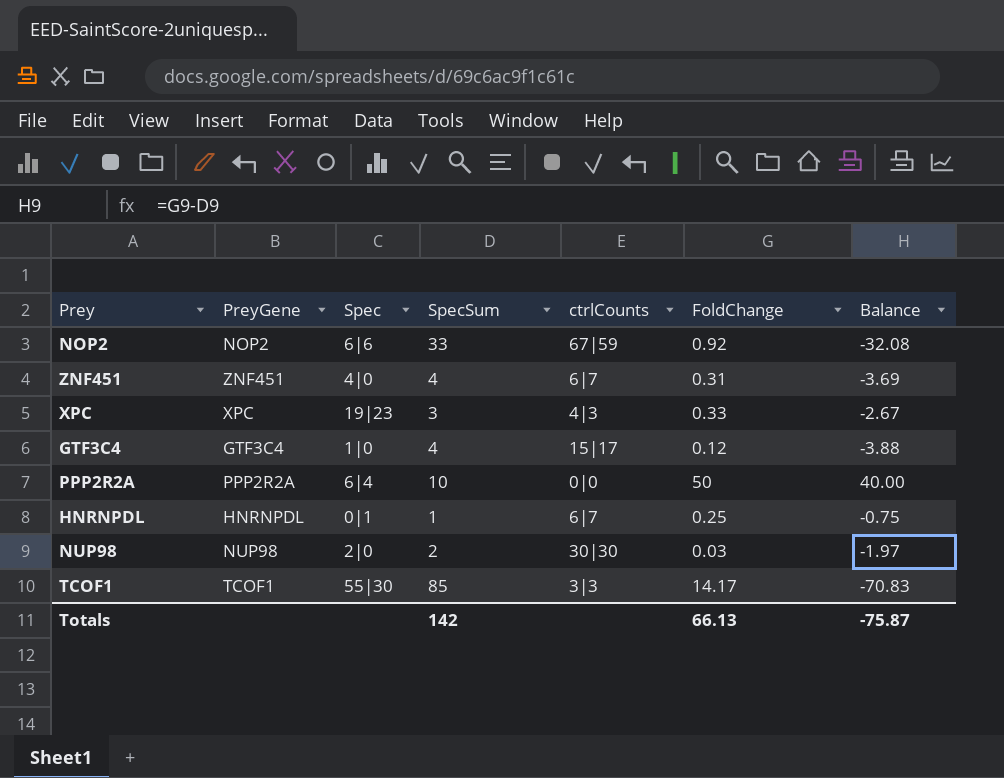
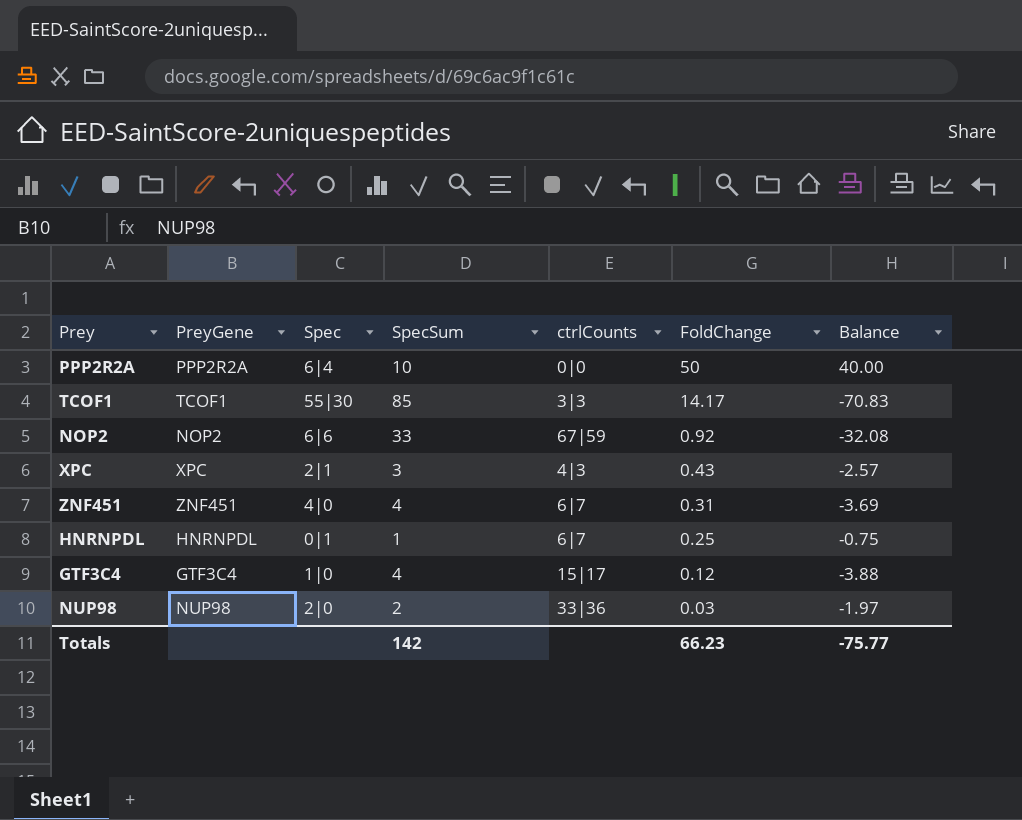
row order: none -> FoldChange descending
XPC | Spec: 19|23 -> 2|1
XPC | FoldChange: 0.33 -> 0.43
XPC | Balance: -2.67 -> -2.57
NUP98 | ctrlCounts: 30|30 -> 33|36
Totals | FoldChange: 66.13 -> 66.23
Totals | Balance: -75.87 -> -75.77

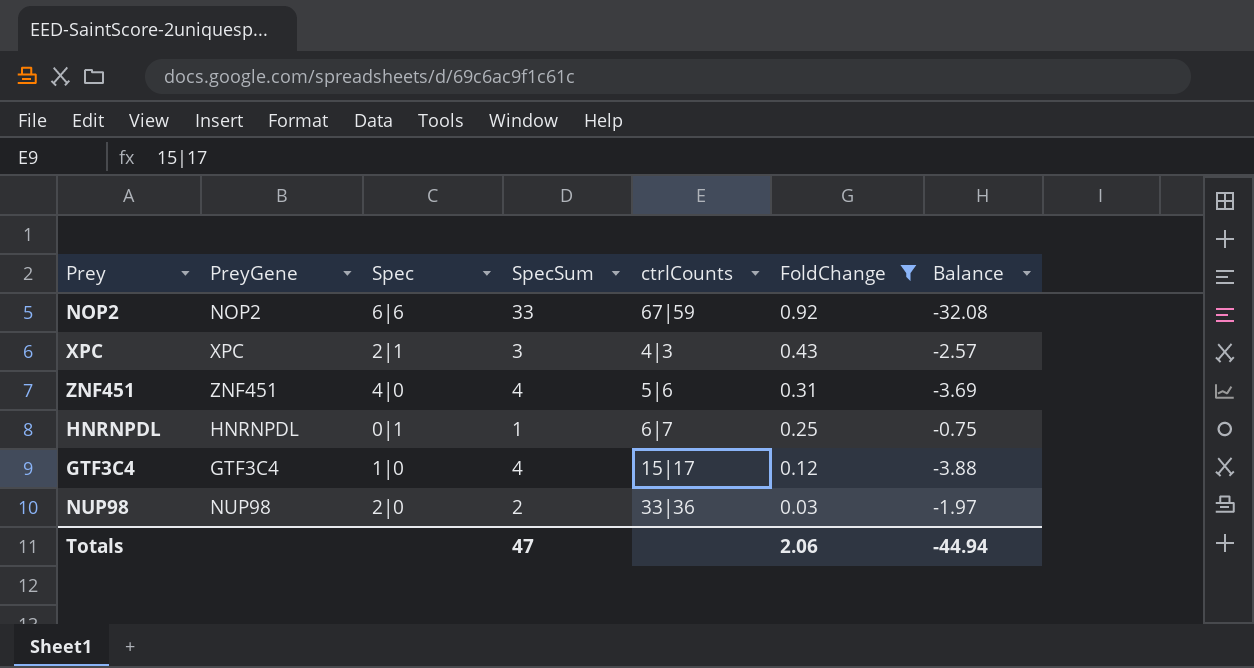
filter: none -> FoldChange <= 0.92
ZNF451 | ctrlCounts: 6|7 -> 5|6
Totals | SpecSum: 142 -> 47
Totals | FoldChange: 66.23 -> 2.06
Totals | Balance: -75.77 -> -44.94

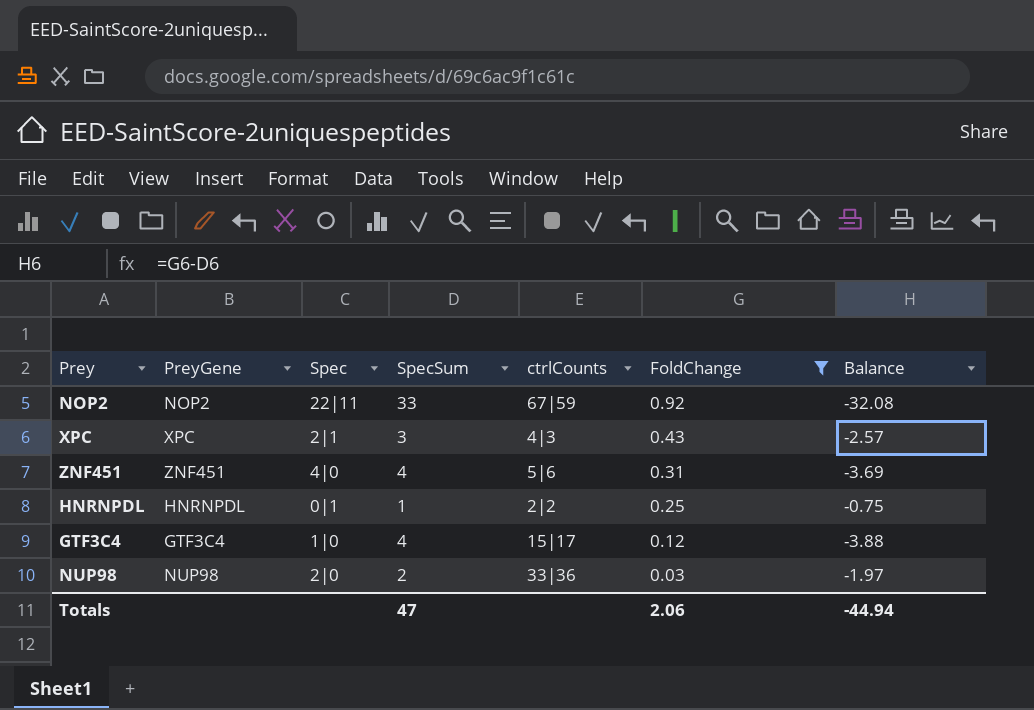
NOP2 | Spec: 6|6 -> 22|11
HNRNPDL | ctrlCounts: 6|7 -> 2|2

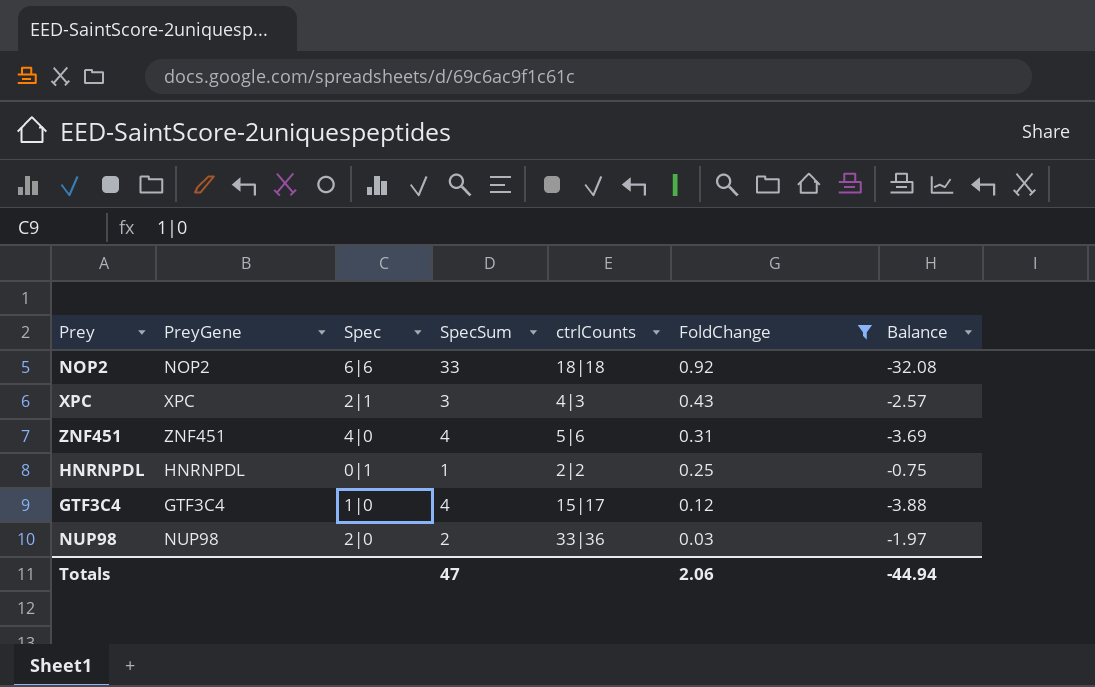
NOP2 | Spec: 22|11 -> 6|6
NOP2 | ctrlCounts: 67|59 -> 18|18

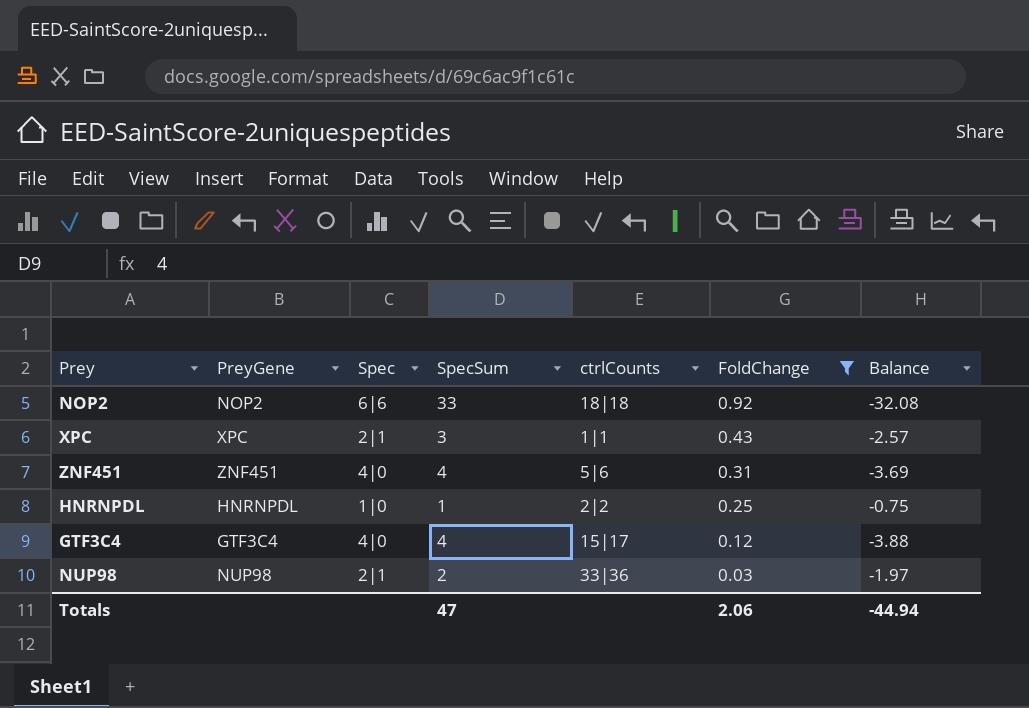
XPC | ctrlCounts: 4|3 -> 1|1
HNRNPDL | Spec: 0|1 -> 1|0
GTF3C4 | Spec: 1|0 -> 4|0
NUP98 | Spec: 2|0 -> 2|1

